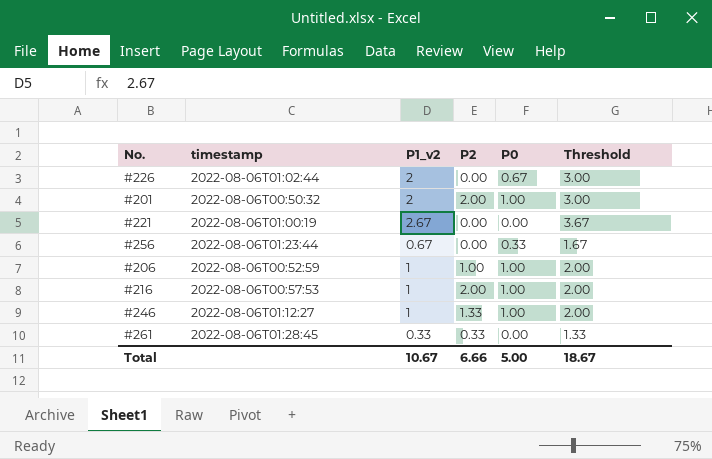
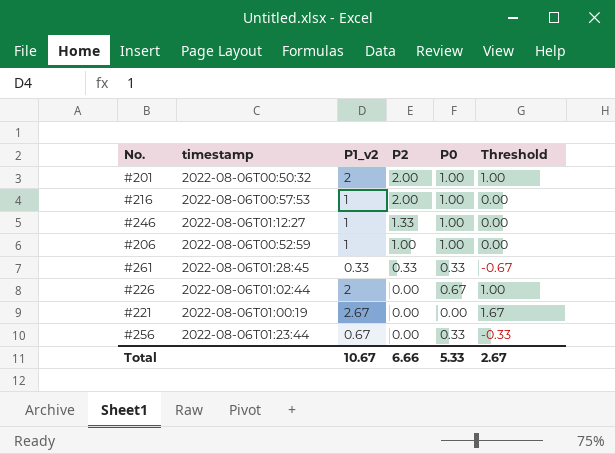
row order: none -> P2 descending
column Threshold | formula: [P1_v2] + 1 -> [P1_v2] - 1
#261 | P0: 0.00 -> 0.33
Total | P0: 5.00 -> 5.33
Total | Threshold: 18.67 -> 2.67

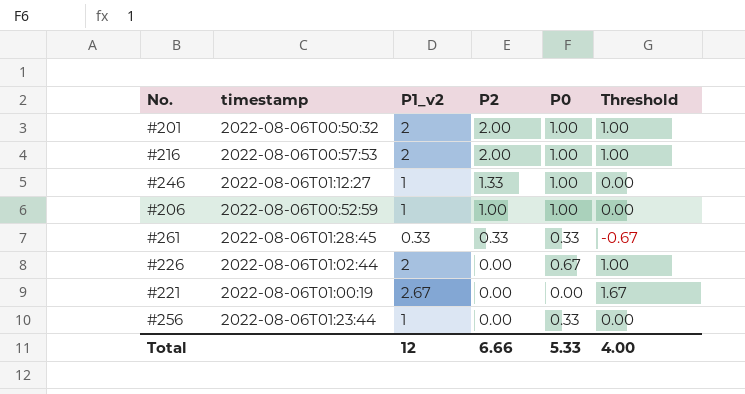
#216 | P1_v2: 1 -> 2
#216 | Threshold: 0.00 -> 1.00
#256 | P1_v2: 0.67 -> 1
#256 | Threshold: -0.33 -> 0.00
Total | P1_v2: 10.67 -> 12
Total | Threshold: 2.67 -> 4.00

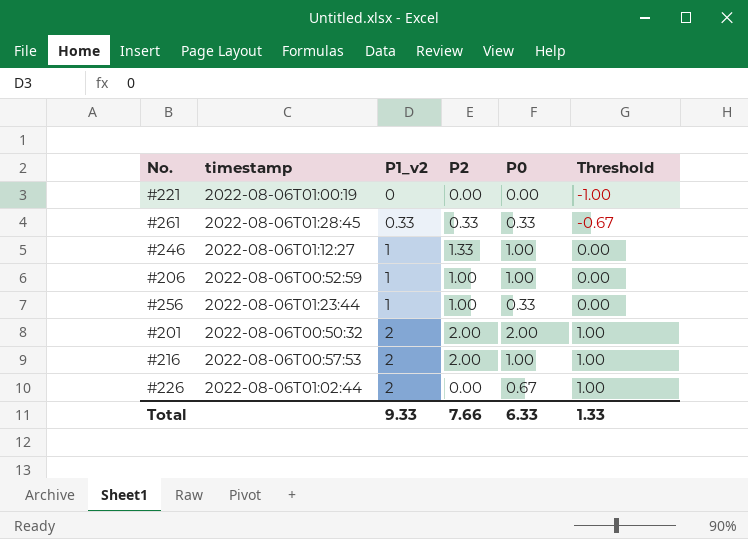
row order: P2 descending -> P1_v2 ascending
#221 | P1_v2: 2.67 -> 0
#221 | Threshold: 1.67 -> -1.00
#256 | P2: 0.00 -> 1.00
#201 | P0: 1.00 -> 2.00
Total | P1_v2: 12 -> 9.33
Total | P2: 6.66 -> 7.66
Total | P0: 5.33 -> 6.33
Total | Threshold: 4.00 -> 1.33

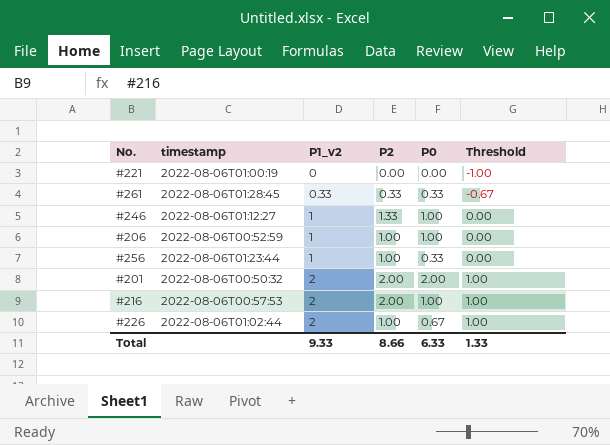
#226 | P2: 0.00 -> 1.00
Total | P2: 7.66 -> 8.66

